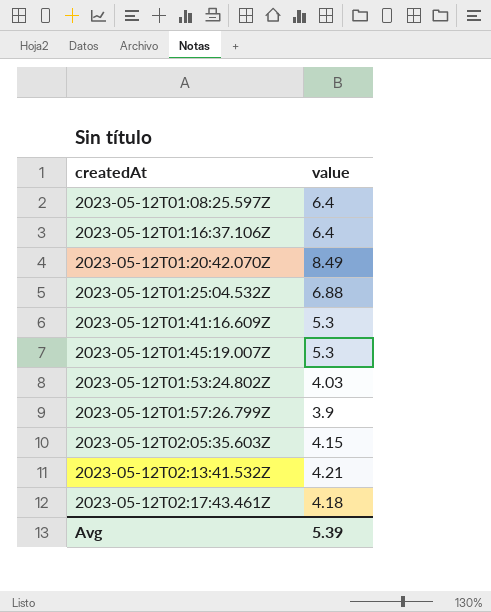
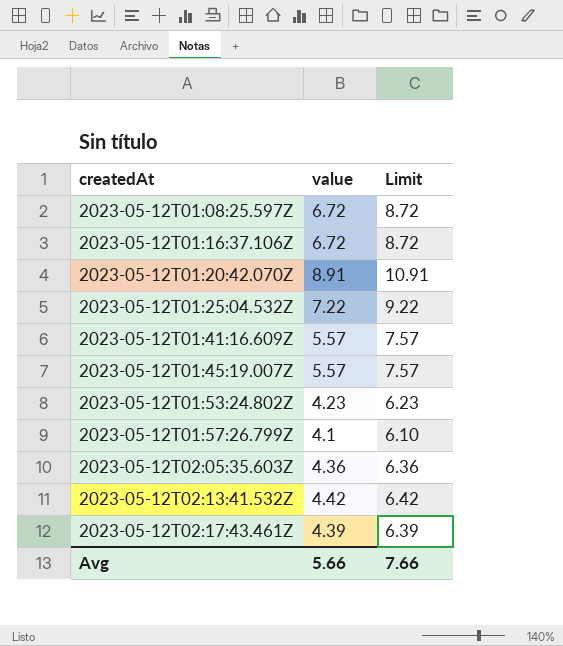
column Limit | formula: none -> [value] + 2
2023-05-12T01:08:25.597Z | value: 6.4 -> 6.72
2023-05-12T01:16:37.106Z | value: 6.4 -> 6.72
2023-05-12T01:20:42.070Z | value: 8.49 -> 8.91
2023-05-12T01:25:04.532Z | value: 6.88 -> 7.22
2023-05-12T01:41:16.609Z | value: 5.3 -> 5.57
2023-05-12T01:45:19.007Z | value: 5.3 -> 5.57
2023-05-12T01:53:24.802Z | value: 4.03 -> 4.23
2023-05-12T01:57:26.799Z | value: 3.9 -> 4.1
2023-05-12T02:05:35.603Z | value: 4.15 -> 4.36
2023-05-12T02:13:41.532Z | value: 4.21 -> 4.42
2023-05-12T02:17:43.461Z | value: 4.18 -> 4.39
Avg | value: 5.39 -> 5.66

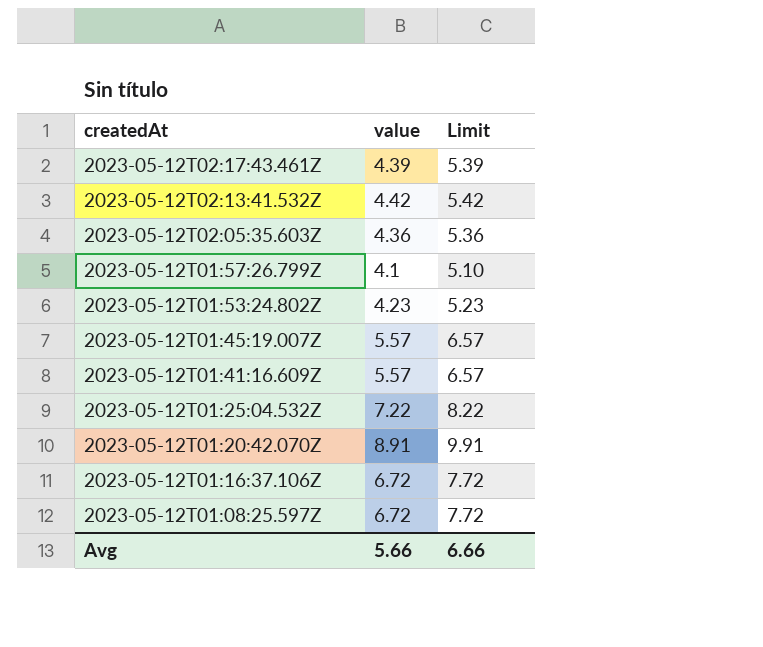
row order: createdAt ascending -> createdAt descending
column Limit | formula: [value] + 2 -> [value] + 1
Avg | Limit: 7.66 -> 6.66

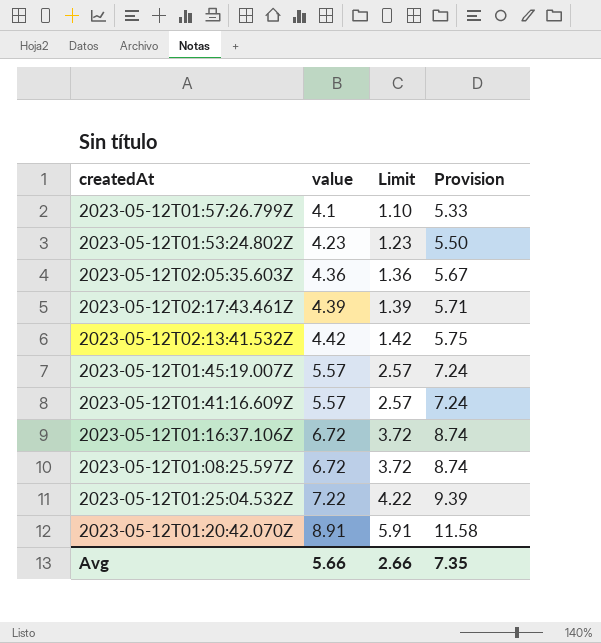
row order: createdAt descending -> value ascending
column Limit | formula: [value] + 1 -> [value] - 3
column Provision | formula: none -> [value] * 1.3
Avg | Limit: 6.66 -> 2.66

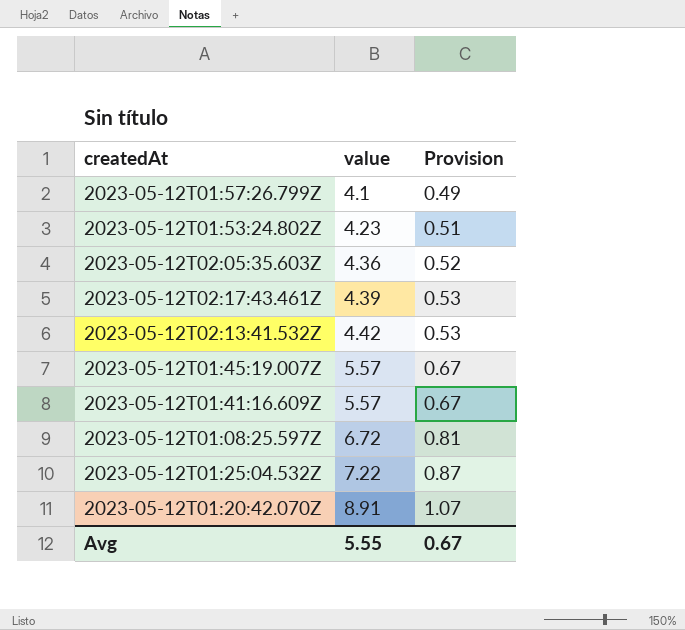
column Limit | formula: [value] - 3 -> none
column Provision | formula: [value] * 1.3 -> [value] * 0.12
row 2023-05-12T01:16:37.106Z: 6.72 | 3.72 | 8.74 -> none
Avg | value: 5.66 -> 5.55
Avg | Provision: 7.35 -> 0.67

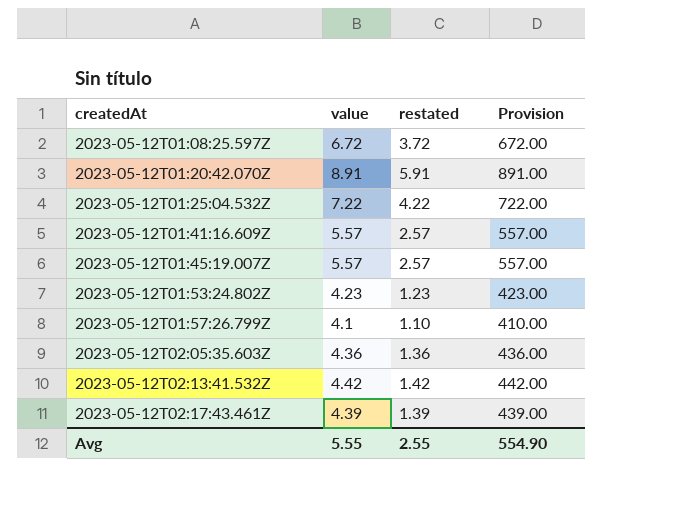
row order: value ascending -> createdAt ascending
column restated | formula: none -> [value] - 3
column Provision | formula: [value] * 0.12 -> [value] * 100
Avg | Provision: 0.67 -> 554.90

